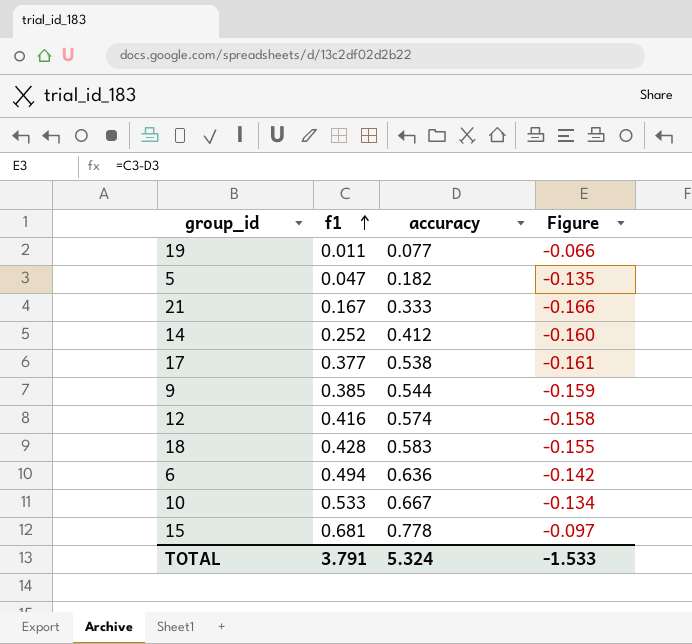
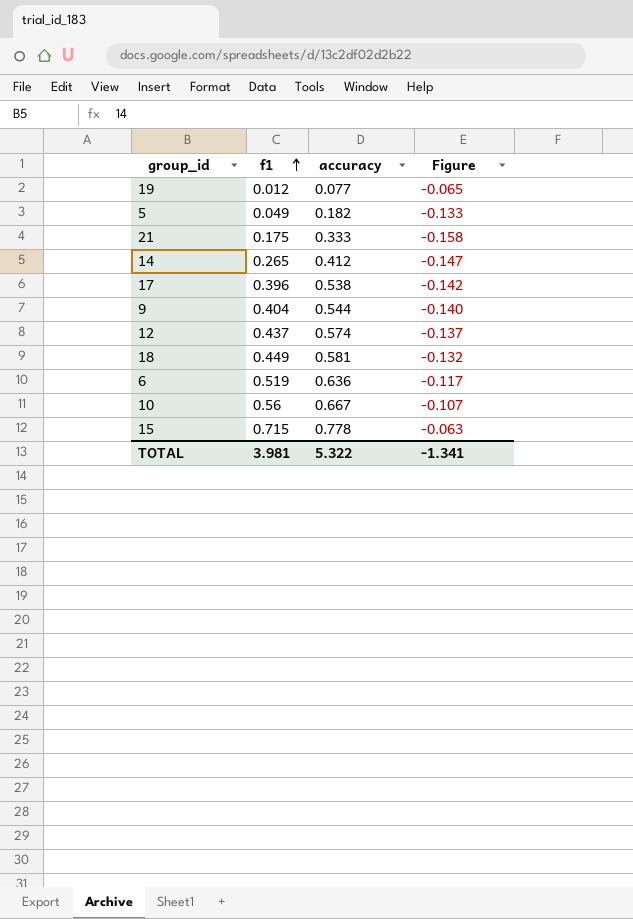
19 | f1: 0.011 -> 0.012
19 | Figure: -0.066 -> -0.065
5 | f1: 0.047 -> 0.049
5 | Figure: -0.135 -> -0.133
21 | f1: 0.167 -> 0.175
21 | Figure: -0.166 -> -0.158
14 | f1: 0.252 -> 0.265
14 | Figure: -0.160 -> -0.147
17 | f1: 0.377 -> 0.396
17 | Figure: -0.161 -> -0.142
9 | f1: 0.385 -> 0.404
9 | Figure: -0.159 -> -0.140
12 | f1: 0.416 -> 0.437
12 | Figure: -0.158 -> -0.137
18 | f1: 0.428 -> 0.449
18 | accuracy: 0.583 -> 0.581
18 | Figure: -0.155 -> -0.132
6 | f1: 0.494 -> 0.519
6 | Figure: -0.142 -> -0.117
10 | f1: 0.533 -> 0.56
10 | Figure: -0.134 -> -0.107
15 | f1: 0.681 -> 0.715
15 | Figure: -0.097 -> -0.063
TOTAL | f1: 3.791 -> 3.981
TOTAL | accuracy: 5.324 -> 5.322
TOTAL | Figure: -1.533 -> -1.341

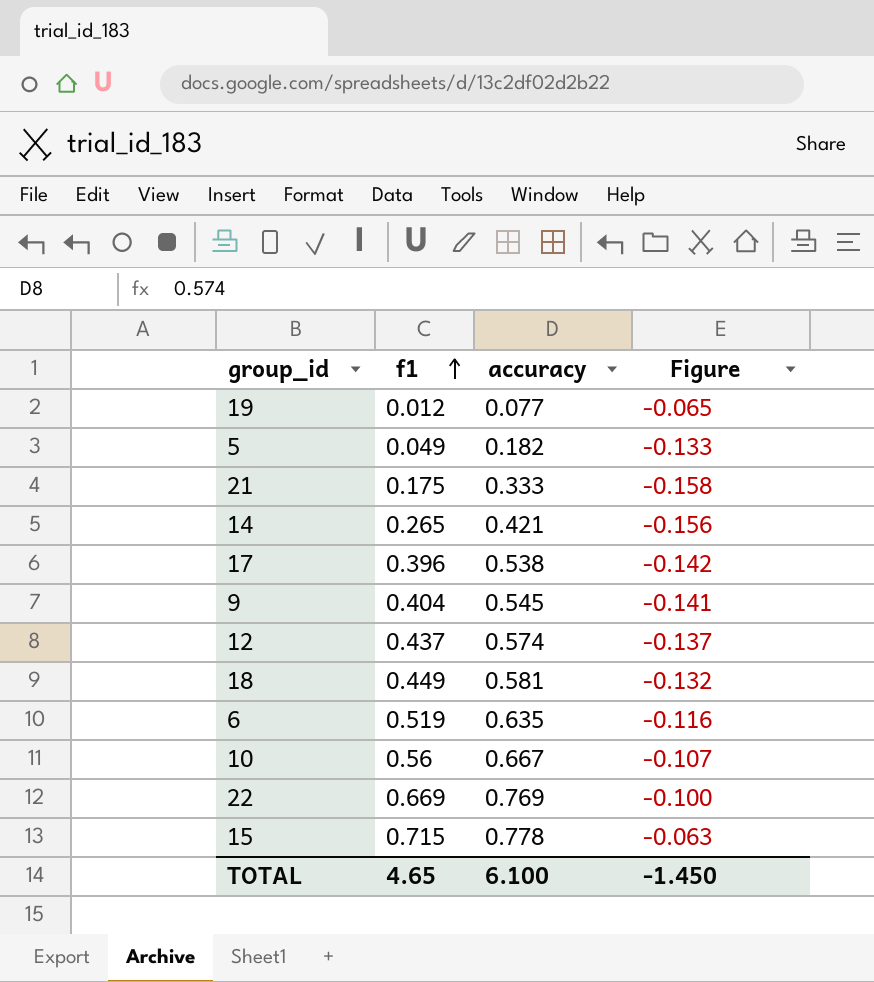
14 | accuracy: 0.412 -> 0.421
14 | Figure: -0.147 -> -0.156
9 | accuracy: 0.544 -> 0.545
9 | Figure: -0.140 -> -0.141
6 | accuracy: 0.636 -> 0.635
6 | Figure: -0.117 -> -0.116
row 22: none -> 0.669 | 0.769 | -0.100
TOTAL | f1: 3.981 -> 4.65
TOTAL | accuracy: 5.322 -> 6.100
TOTAL | Figure: -1.341 -> -1.450

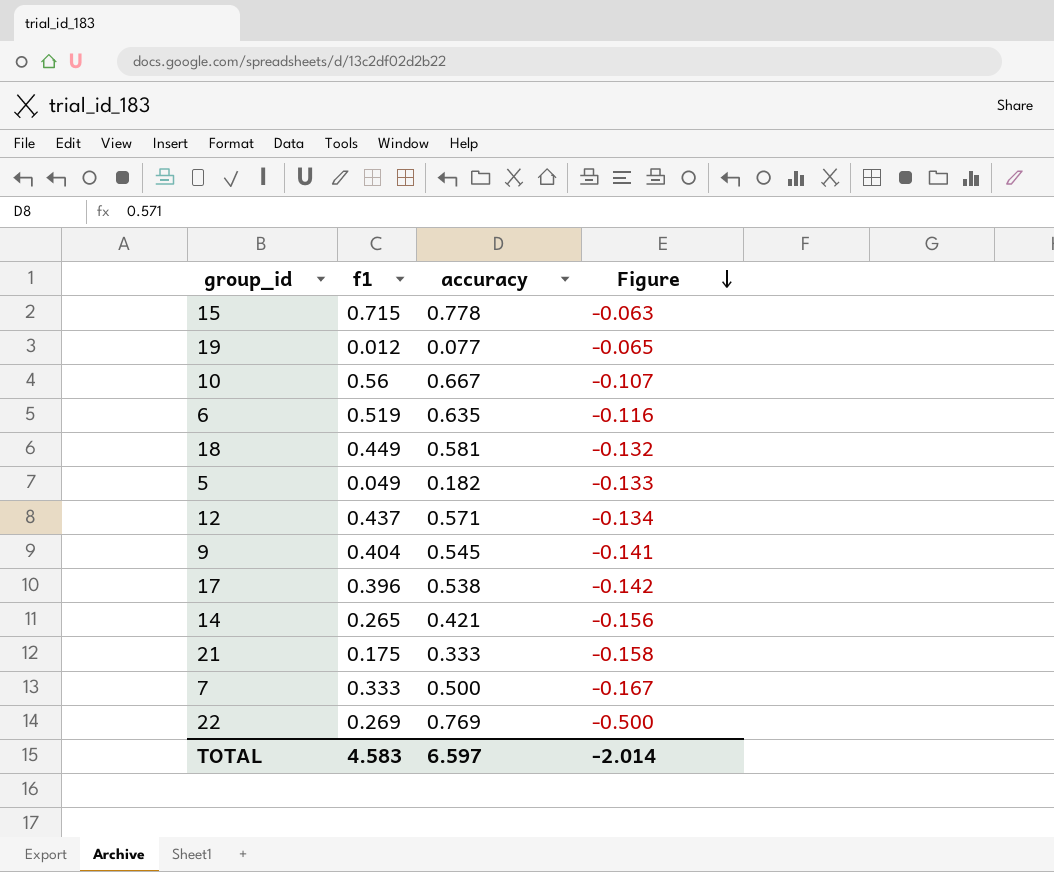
row order: f1 ascending -> Figure descending
12 | accuracy: 0.574 -> 0.571
12 | Figure: -0.137 -> -0.134
row 7: none -> 0.333 | 0.500 | -0.167
22 | f1: 0.669 -> 0.269
22 | Figure: -0.100 -> -0.500
TOTAL | f1: 4.65 -> 4.583
TOTAL | accuracy: 6.100 -> 6.597
TOTAL | Figure: -1.450 -> -2.014

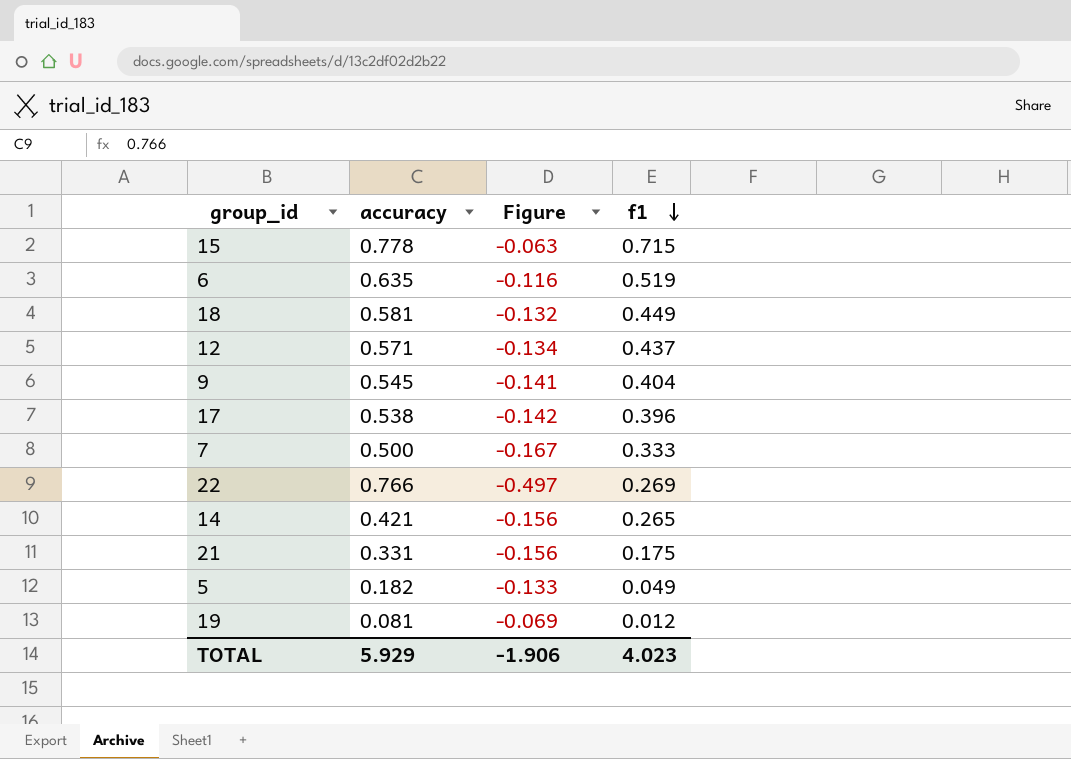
row order: Figure descending -> f1 descending
column f1 | position: 2 -> 4
row 10: 0.56 | 0.667 | -0.107 -> none
22 | accuracy: 0.769 -> 0.766
22 | Figure: -0.500 -> -0.497
21 | accuracy: 0.333 -> 0.331
21 | Figure: -0.158 -> -0.156
19 | accuracy: 0.077 -> 0.081
19 | Figure: -0.065 -> -0.069
TOTAL | accuracy: 6.597 -> 5.929
TOTAL | Figure: -2.014 -> -1.906
TOTAL | f1: 4.583 -> 4.023

